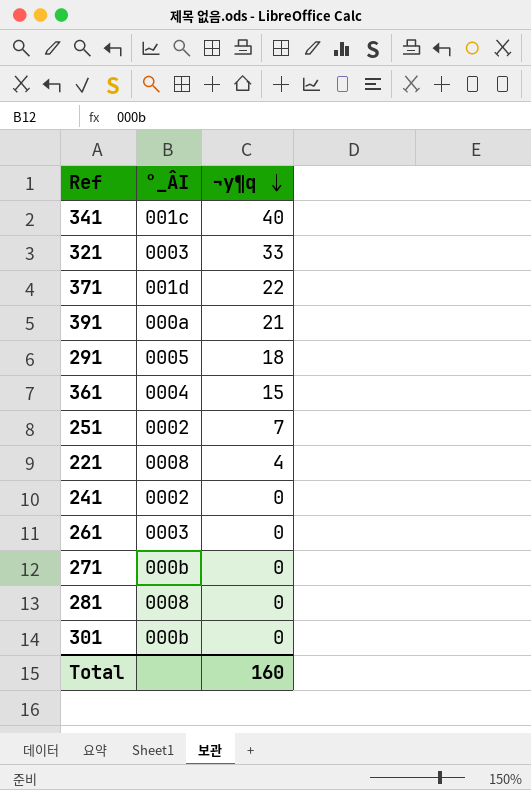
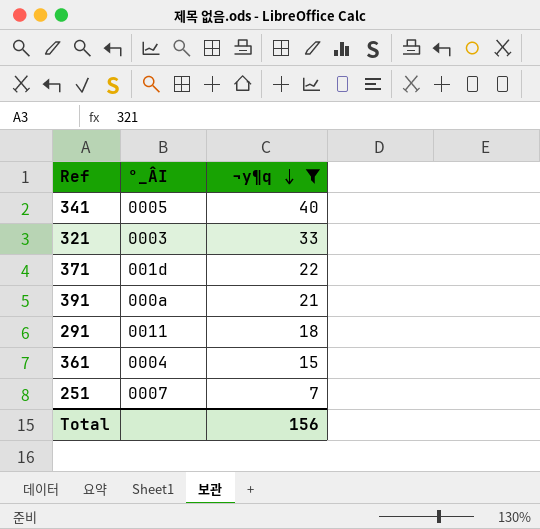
filter: none -> ¬y¶q >= 7
341 | °_ÂI: 001c -> 0005
291 | °_ÂI: 0005 -> 0011
251 | °_ÂI: 0002 -> 0007
Total | ¬y¶q: 160 -> 156

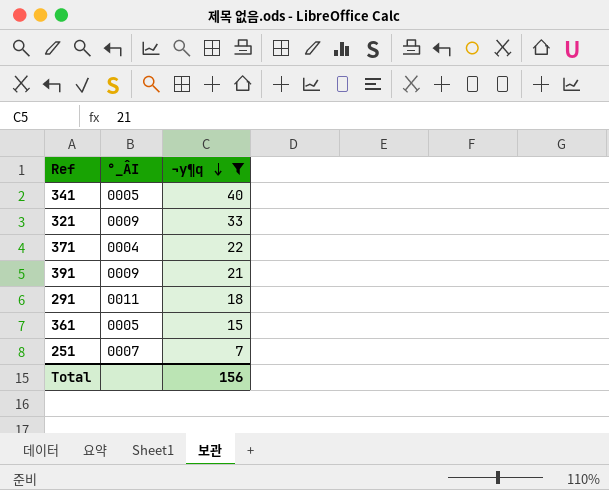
321 | °_ÂI: 0003 -> 0009
371 | °_ÂI: 001d -> 0004
391 | °_ÂI: 000a -> 0009
361 | °_ÂI: 0004 -> 0005

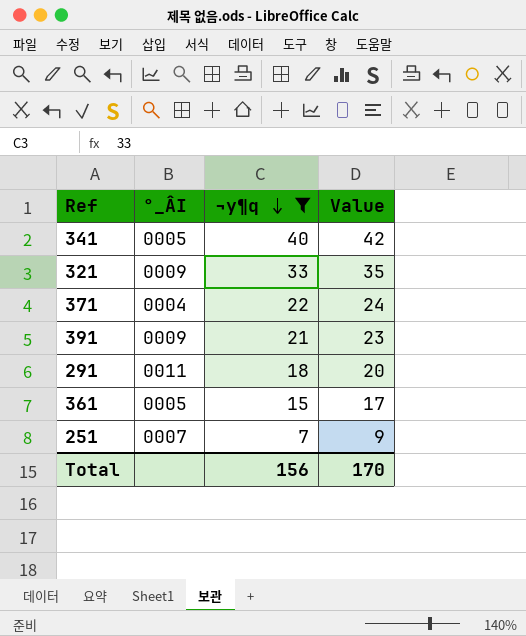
column Value | formula: none -> [¬y¶q] + 2

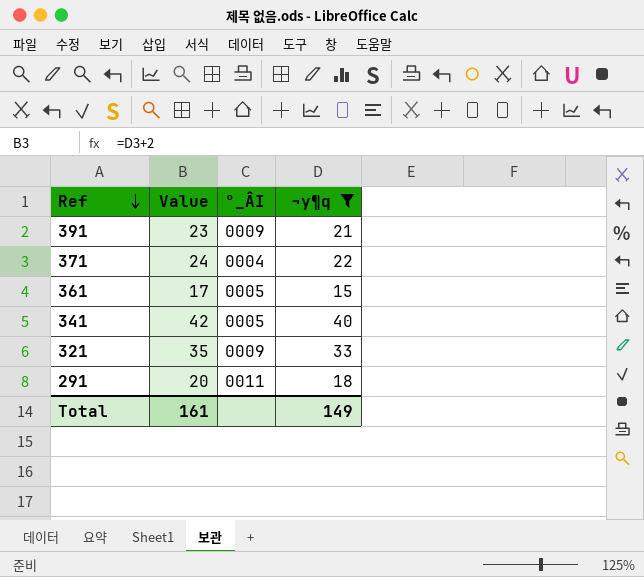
row order: ¬y¶q descending -> Ref descending
column Value | position: 4 -> 2
row 251: 0007 | 7 | 9 -> none
Total | Value: 170 -> 161
Total | ¬y¶q: 156 -> 149

